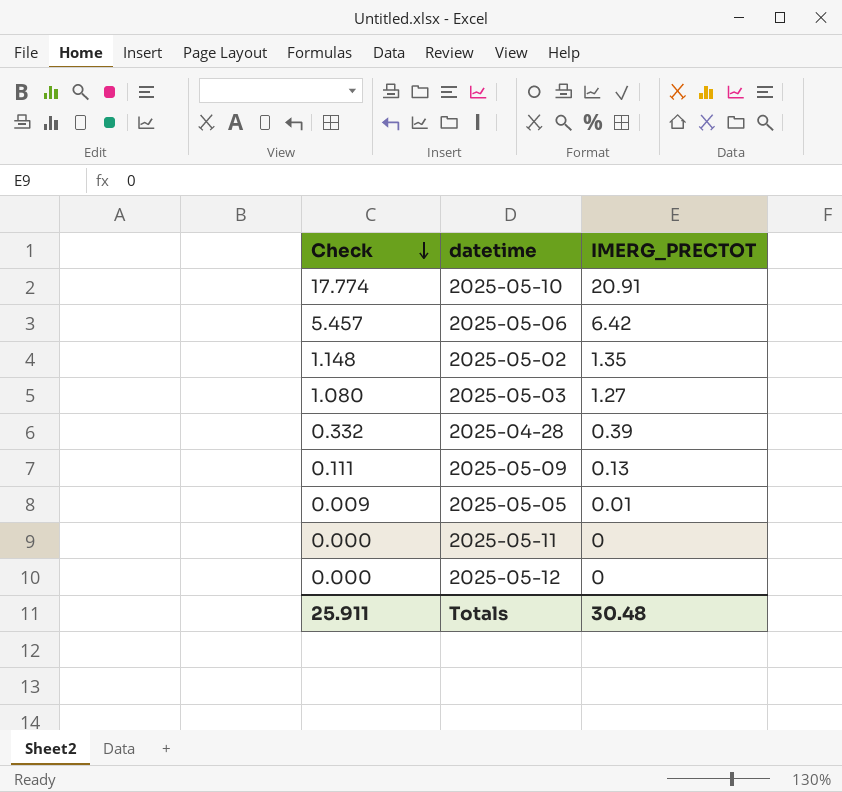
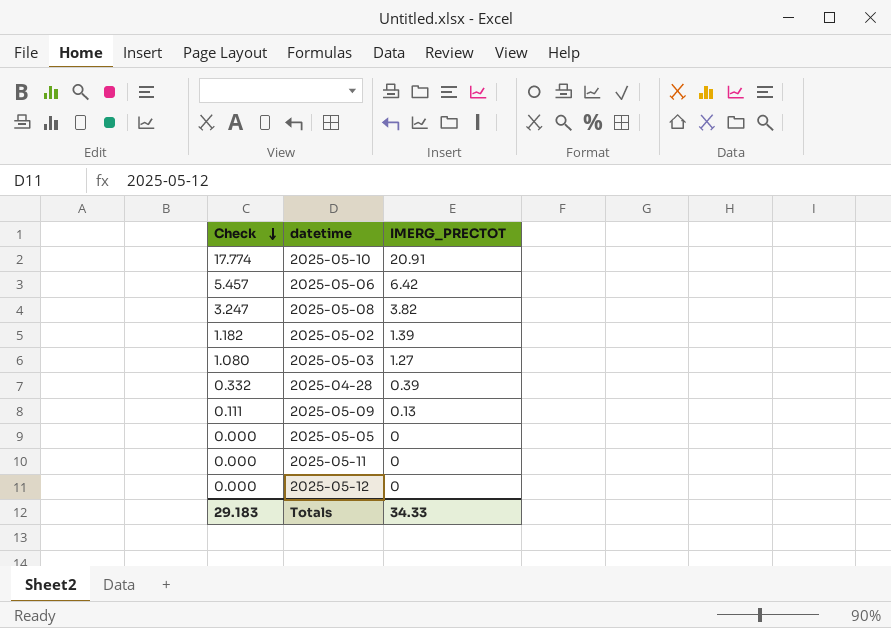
row 2025-05-08: none -> 3.247 | 3.82
2025-05-02 | Check: 1.148 -> 1.182
2025-05-02 | IMERG_PRECTOT: 1.35 -> 1.39
2025-05-05 | Check: 0.009 -> 0.000
2025-05-05 | IMERG_PRECTOT: 0.01 -> 0
Totals | Check: 25.911 -> 29.183
Totals | IMERG_PRECTOT: 30.48 -> 34.33

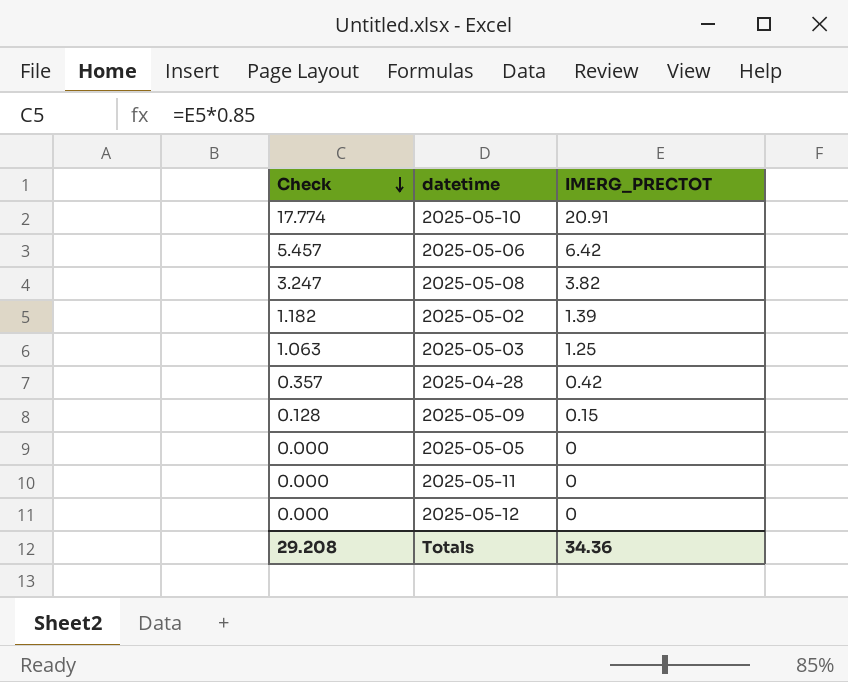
2025-05-03 | Check: 1.080 -> 1.063
2025-05-03 | IMERG_PRECTOT: 1.27 -> 1.25
2025-04-28 | Check: 0.332 -> 0.357
2025-04-28 | IMERG_PRECTOT: 0.39 -> 0.42
2025-05-09 | Check: 0.111 -> 0.128
2025-05-09 | IMERG_PRECTOT: 0.13 -> 0.15
Totals | Check: 29.183 -> 29.208
Totals | IMERG_PRECTOT: 34.33 -> 34.36

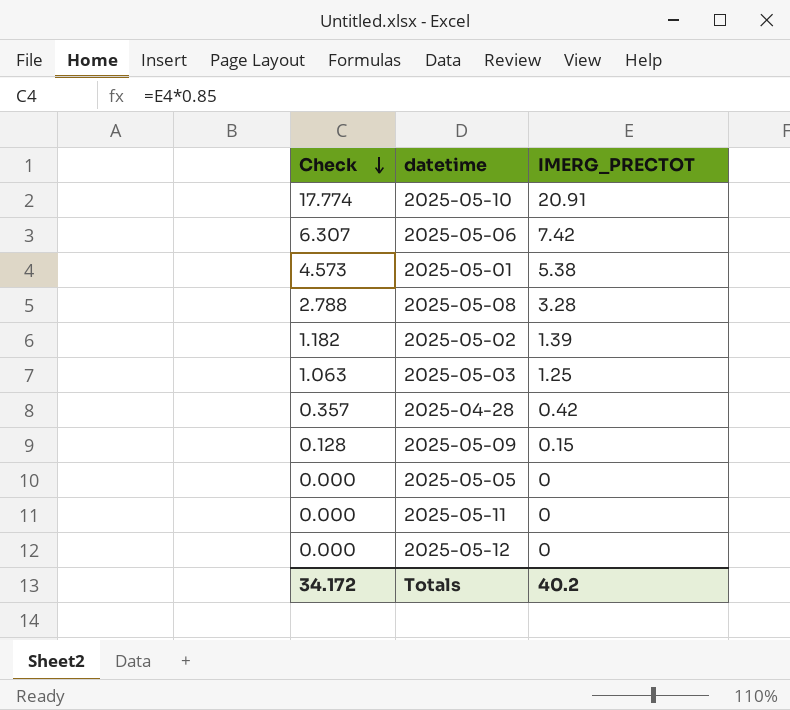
2025-05-06 | Check: 5.457 -> 6.307
2025-05-06 | IMERG_PRECTOT: 6.42 -> 7.42
row 2025-05-01: none -> 4.573 | 5.38
2025-05-08 | Check: 3.247 -> 2.788
2025-05-08 | IMERG_PRECTOT: 3.82 -> 3.28
Totals | Check: 29.208 -> 34.172
Totals | IMERG_PRECTOT: 34.36 -> 40.2

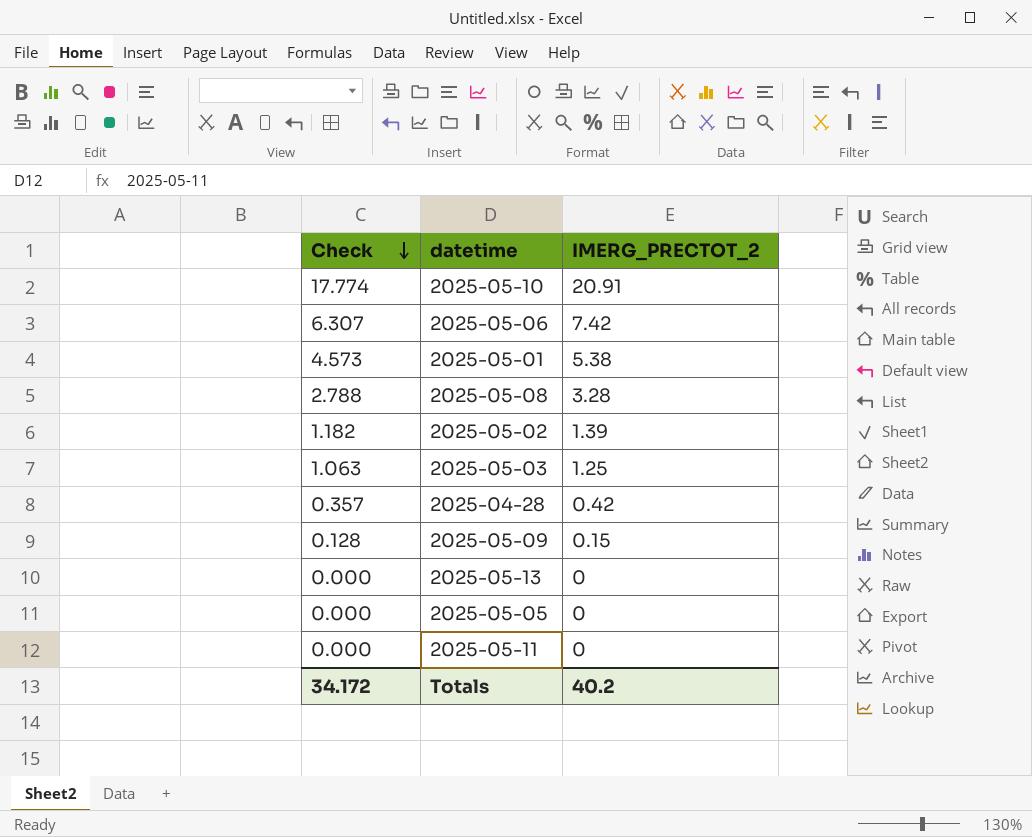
column name: IMERG_PRECTOT -> IMERG_PRECTOT_2
row 2025-05-12: 0.000 | 0 -> none
row 2025-05-13: none -> 0.000 | 0

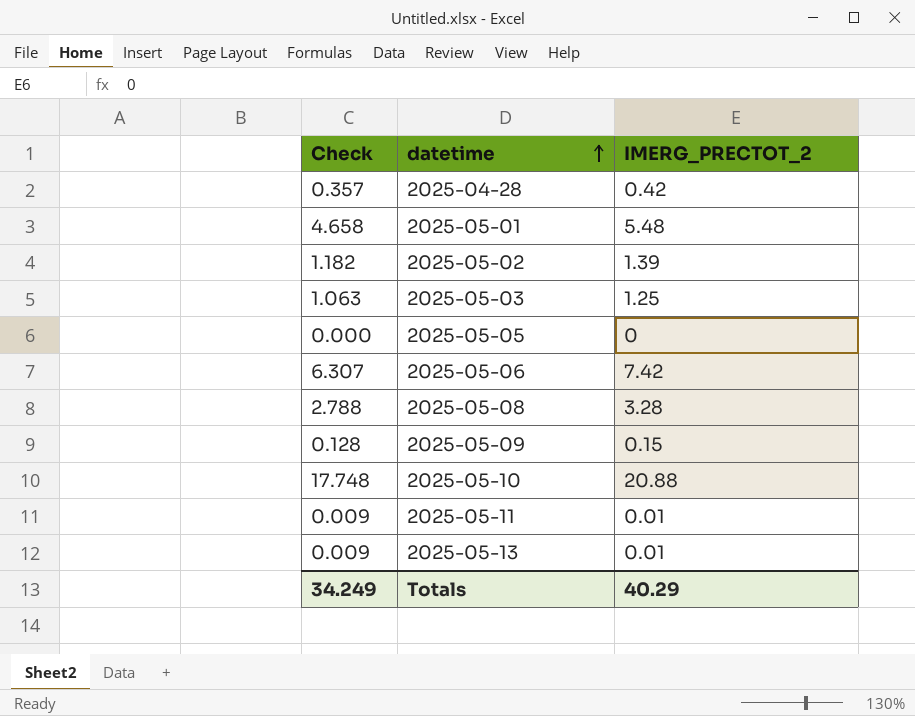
row order: Check descending -> datetime ascending
2025-05-01 | Check: 4.573 -> 4.658
2025-05-01 | IMERG_PRECTOT_2: 5.38 -> 5.48
2025-05-10 | Check: 17.774 -> 17.748
2025-05-10 | IMERG_PRECTOT_2: 20.91 -> 20.88
2025-05-11 | Check: 0.000 -> 0.009
2025-05-11 | IMERG_PRECTOT_2: 0 -> 0.01
2025-05-13 | Check: 0.000 -> 0.009
2025-05-13 | IMERG_PRECTOT_2: 0 -> 0.01
Totals | Check: 34.172 -> 34.249
Totals | IMERG_PRECTOT_2: 40.2 -> 40.29

